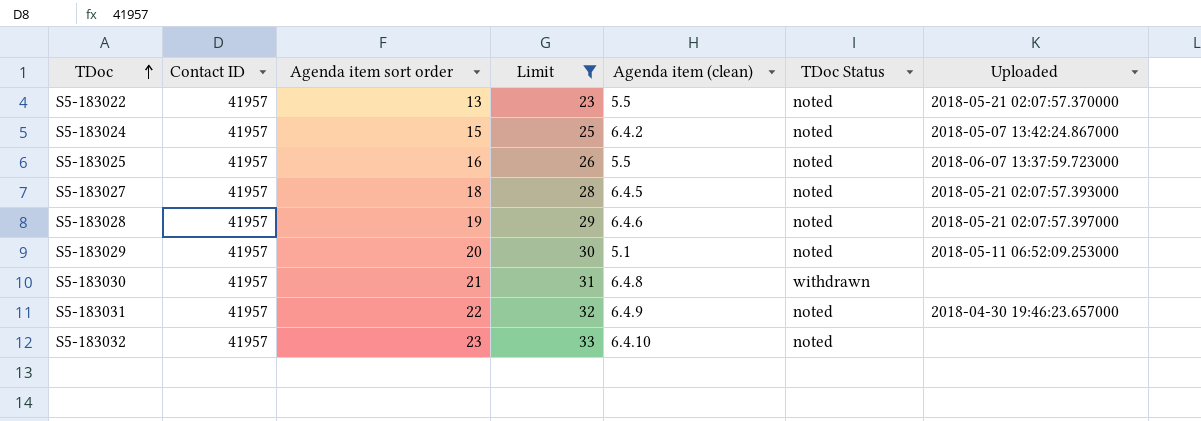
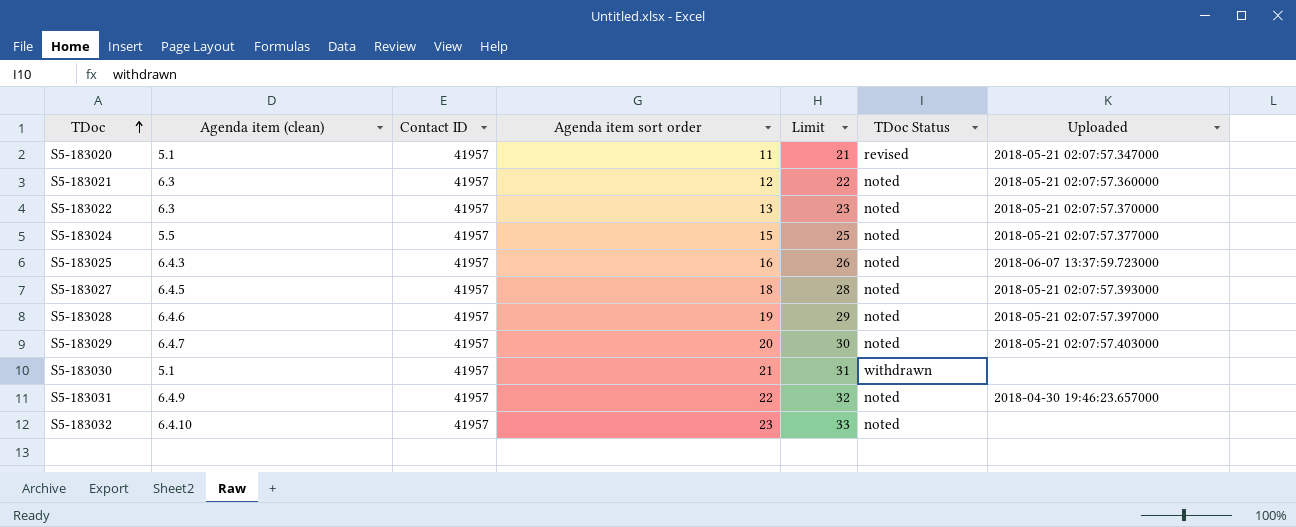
filter: Limit >= 23 -> none
column Agenda item (clean) | position: 5 -> 2
S5-183022 | Agenda item (clean): 5.5 -> 6.3
S5-183024 | Agenda item (clean): 6.4.2 -> 5.5
S5-183024 | Uploaded: 2018-05-07 13:42:24.867000 -> 2018-05-21 02:07:57.377000
S5-183025 | Agenda item (clean): 5.5 -> 6.4.3
S5-183029 | Agenda item (clean): 5.1 -> 6.4.7
S5-183029 | Uploaded: 2018-05-11 06:52:09.253000 -> 2018-05-21 02:07:57.403000
S5-183030 | Agenda item (clean): 6.4.8 -> 5.1

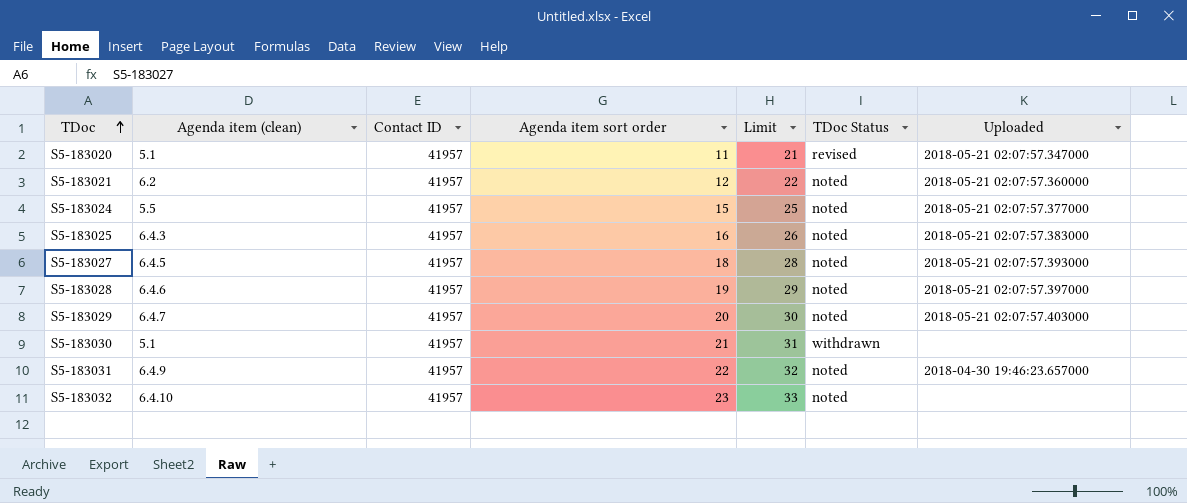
row S5-183022: 6.3 | 41957 | 13 | 23 | noted | 2018-05-21 02:07:57.370000 -> none
S5-183021 | Agenda item (clean): 6.3 -> 6.2
S5-183025 | Uploaded: 2018-06-07 13:37:59.723000 -> 2018-05-21 02:07:57.383000

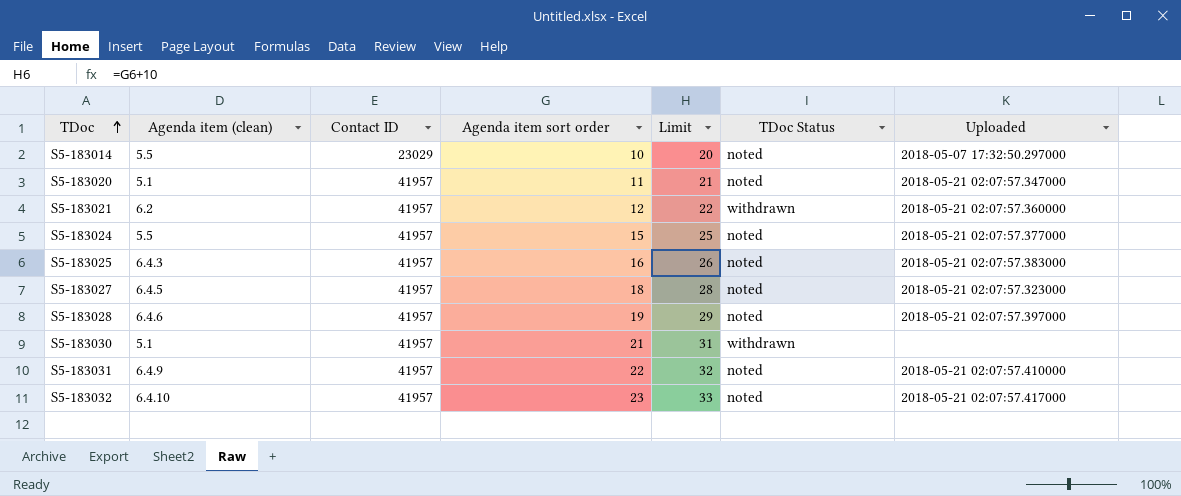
row S5-183029: 6.4.7 | 41957 | 20 | 30 | noted | 2018-05-21 02:07:57.403000 -> none
row S5-183014: none -> 5.5 | 23029 | 10 | 20 | noted | 2018-05-07 17:32:50.297000
S5-183020 | TDoc Status: revised -> noted
S5-183021 | TDoc Status: noted -> withdrawn
S5-183027 | Uploaded: 2018-05-21 02:07:57.393000 -> 2018-05-21 02:07:57.323000
S5-183031 | Uploaded: 2018-04-30 19:46:23.657000 -> 2018-05-21 02:07:57.410000
S5-183032 | Uploaded: none -> 2018-05-21 02:07:57.417000

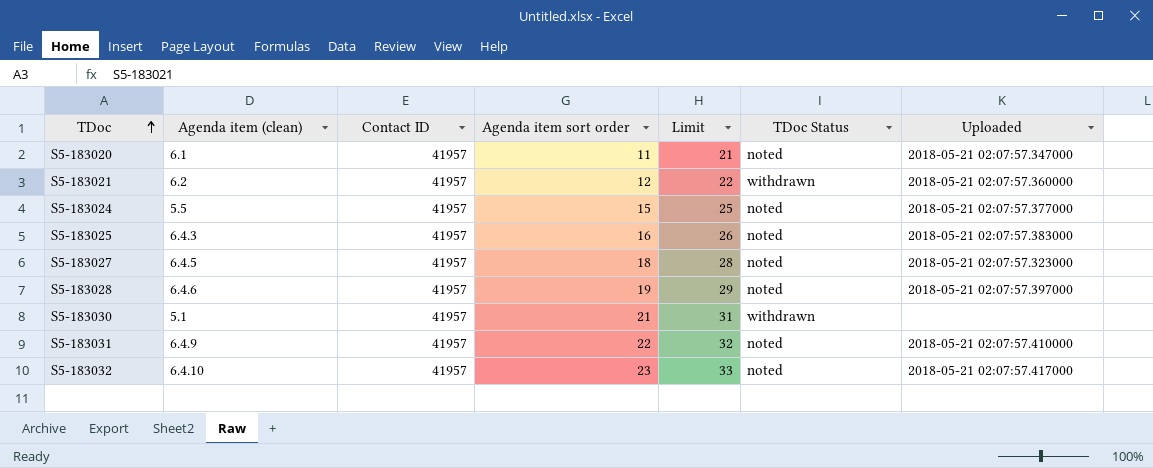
row S5-183014: 5.5 | 23029 | 10 | 20 | noted | 2018-05-07 17:32:50.297000 -> none
S5-183020 | Agenda item (clean): 5.1 -> 6.1

